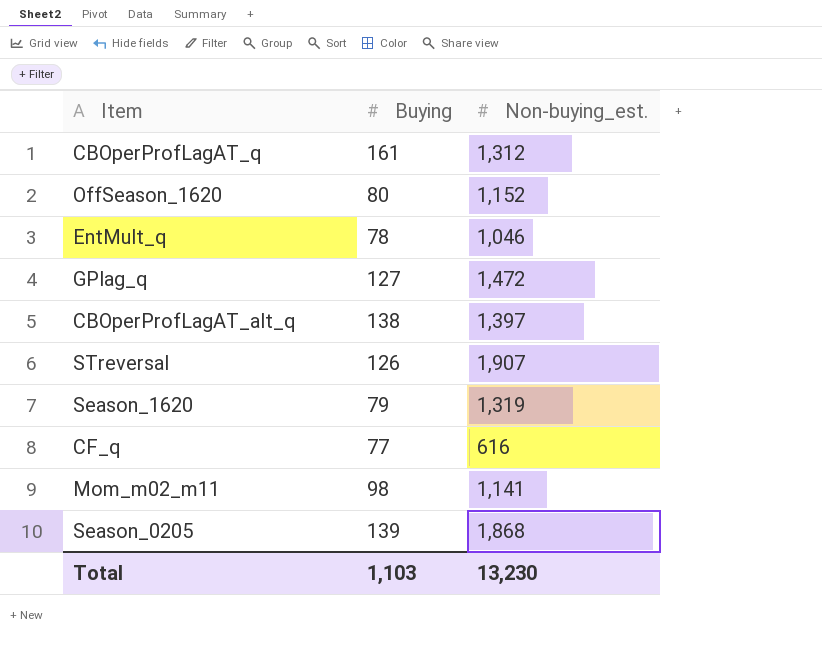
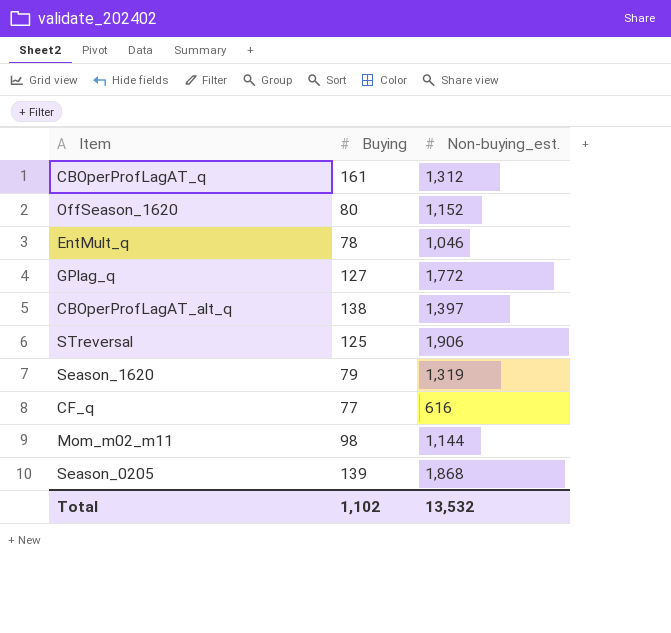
GPlag_q | Non-buying_est.: 1,472 -> 1,772
STreversal | Buying: 126 -> 125
STreversal | Non-buying_est.: 1,907 -> 1,906
Mom_m02_m11 | Non-buying_est.: 1,141 -> 1,144
Total | Buying: 1,103 -> 1,102
Total | Non-buying_est.: 13,230 -> 13,532

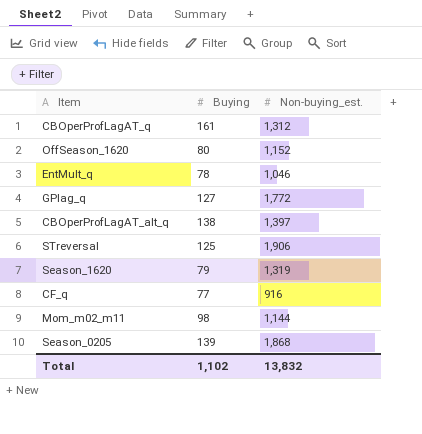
CF_q | Non-buying_est.: 616 -> 916
Total | Non-buying_est.: 13,532 -> 13,832

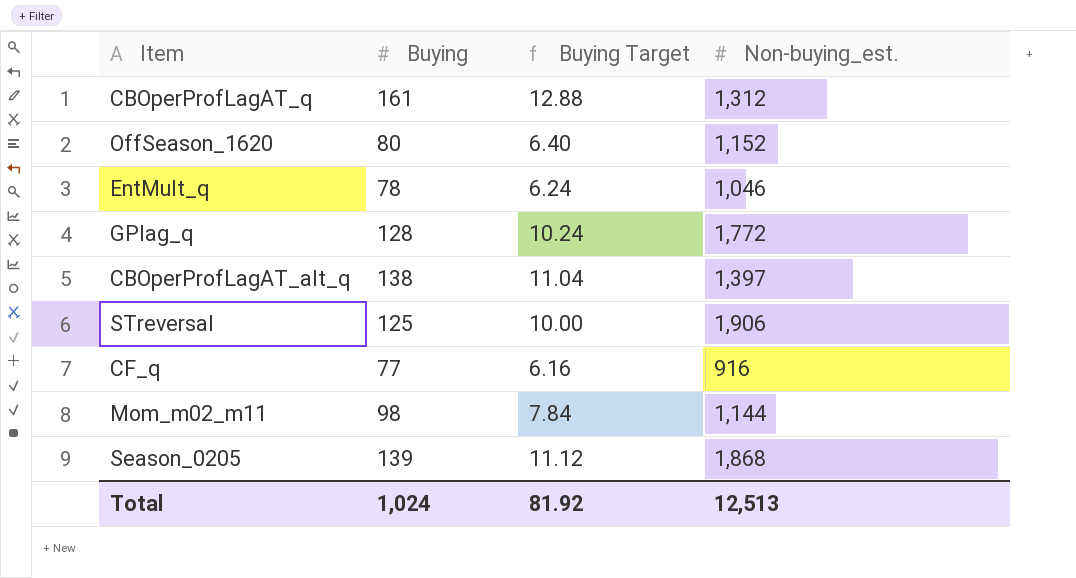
column Buying Target | formula: none -> [Buying] * 0.08
row Season_1620: 79 | 1,319 -> none
GPlag_q | Buying: 127 -> 128
Total | Buying: 1,102 -> 1,024
Total | Non-buying_est.: 13,832 -> 12,513

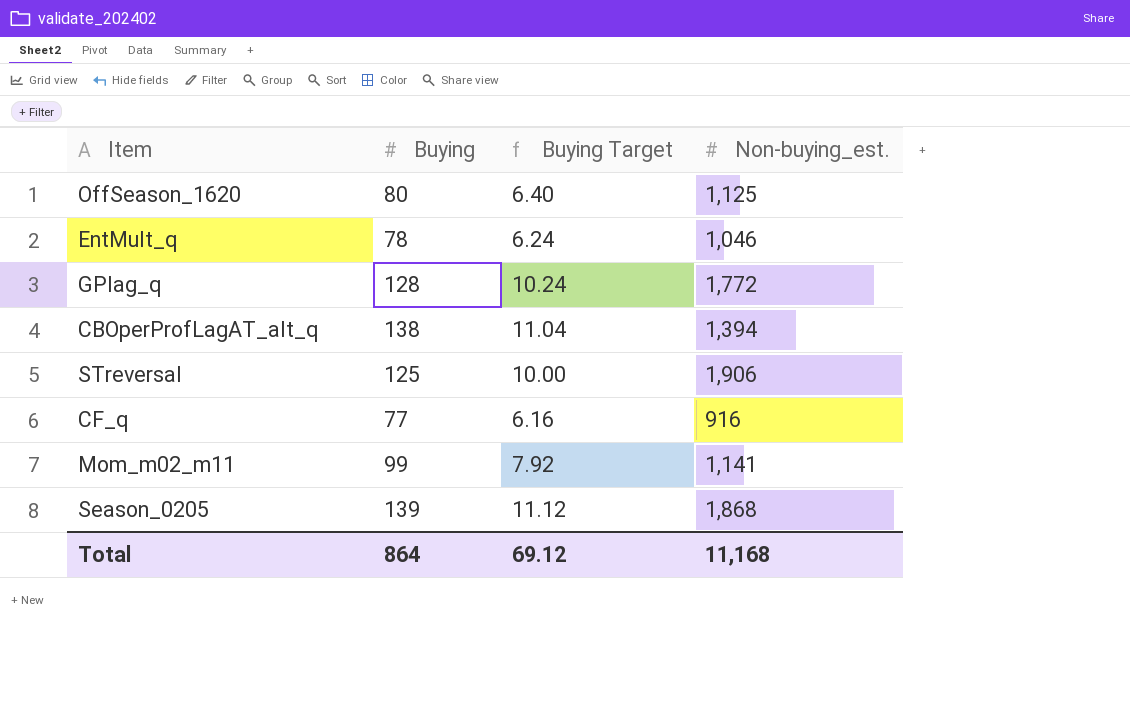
row CBOperProfLagAT_q: 161 | 12.88 | 1,312 -> none
OffSeason_1620 | Non-buying_est.: 1,152 -> 1,125
CBOperProfLagAT_alt_q | Non-buying_est.: 1,397 -> 1,394
Mom_m02_m11 | Buying: 98 -> 99
Mom_m02_m11 | Buying Target: 7.84 -> 7.92
Mom_m02_m11 | Non-buying_est.: 1,144 -> 1,141
Total | Buying: 1,024 -> 864
Total | Buying Target: 81.92 -> 69.12
Total | Non-buying_est.: 12,513 -> 11,168

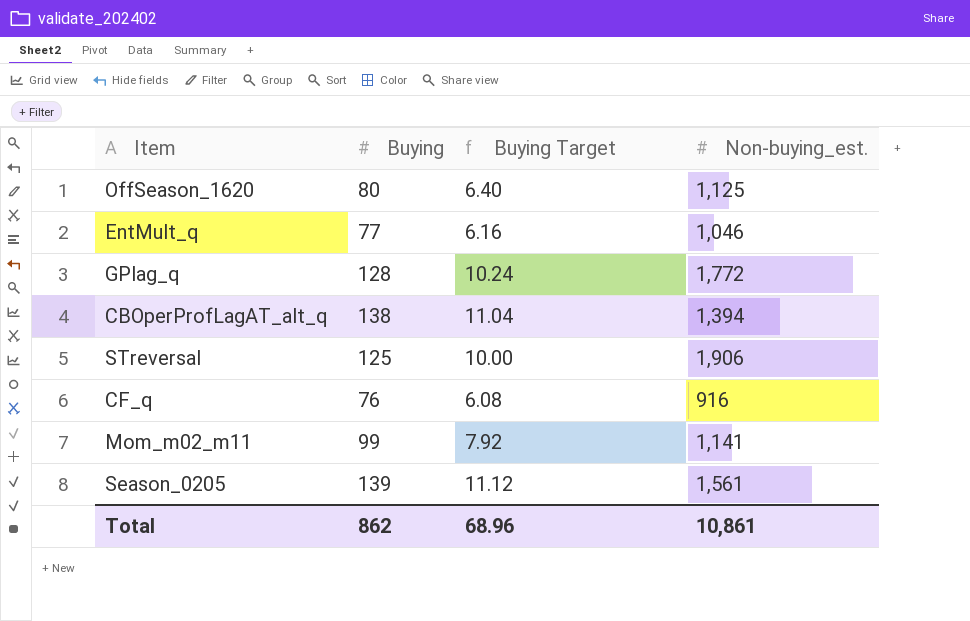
EntMult_q | Buying: 78 -> 77
EntMult_q | Buying Target: 6.24 -> 6.16
CF_q | Buying: 77 -> 76
CF_q | Buying Target: 6.16 -> 6.08
Season_0205 | Non-buying_est.: 1,868 -> 1,561
Total | Buying: 864 -> 862
Total | Buying Target: 69.12 -> 68.96
Total | Non-buying_est.: 11,168 -> 10,861

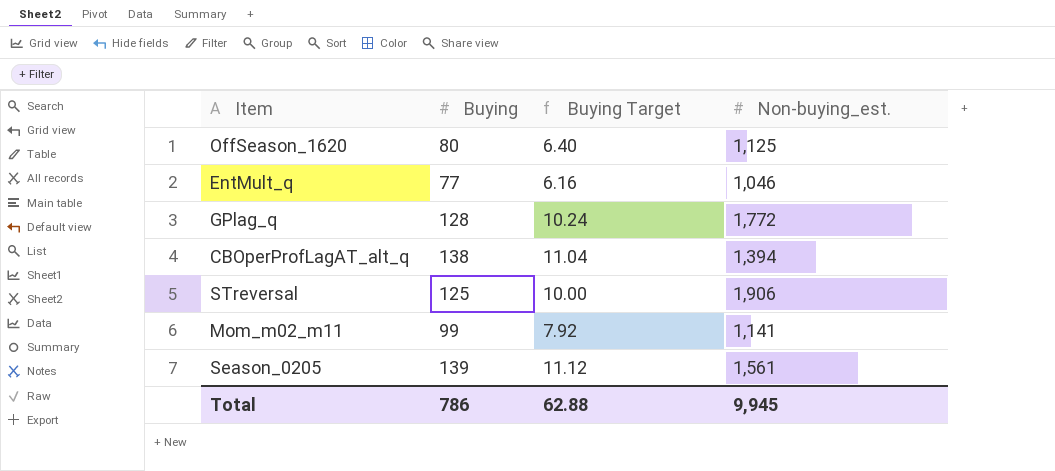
row CF_q: 76 | 6.08 | 916 -> none
Total | Buying: 862 -> 786
Total | Buying Target: 68.96 -> 62.88
Total | Non-buying_est.: 10,861 -> 9,945

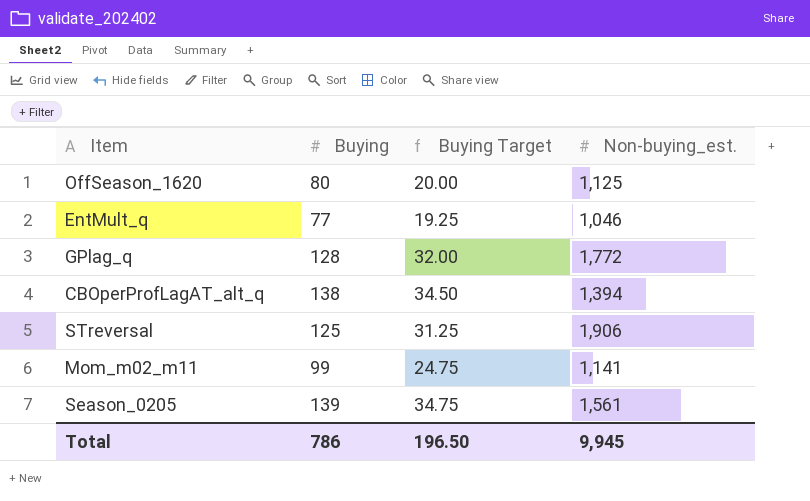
column Buying Target | formula: [Buying] * 0.08 -> [Buying] * 0.25
Total | Buying Target: 62.88 -> 196.50

